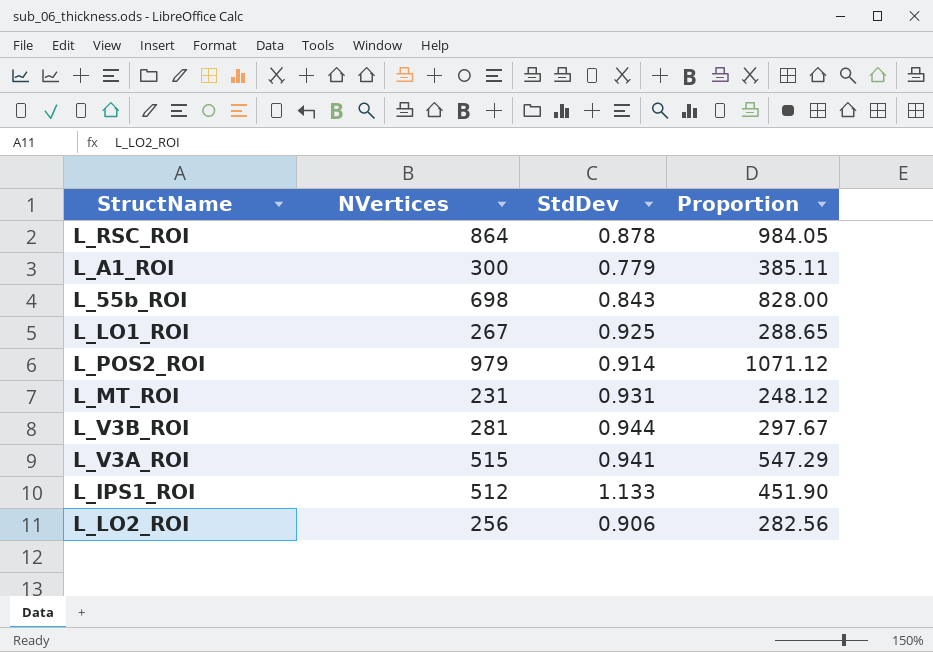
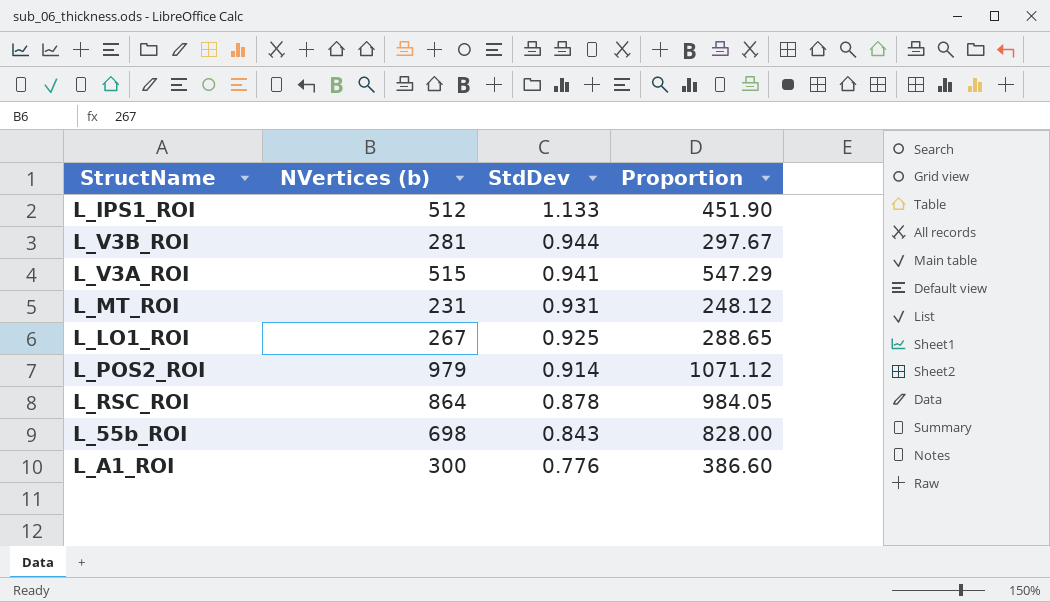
row order: none -> StdDev descending
column name: NVertices -> NVertices (b)
row L_LO2_ROI: 256 | 0.906 | 282.56 -> none
L_A1_ROI | StdDev: 0.779 -> 0.776
L_A1_ROI | Proportion: 385.11 -> 386.60

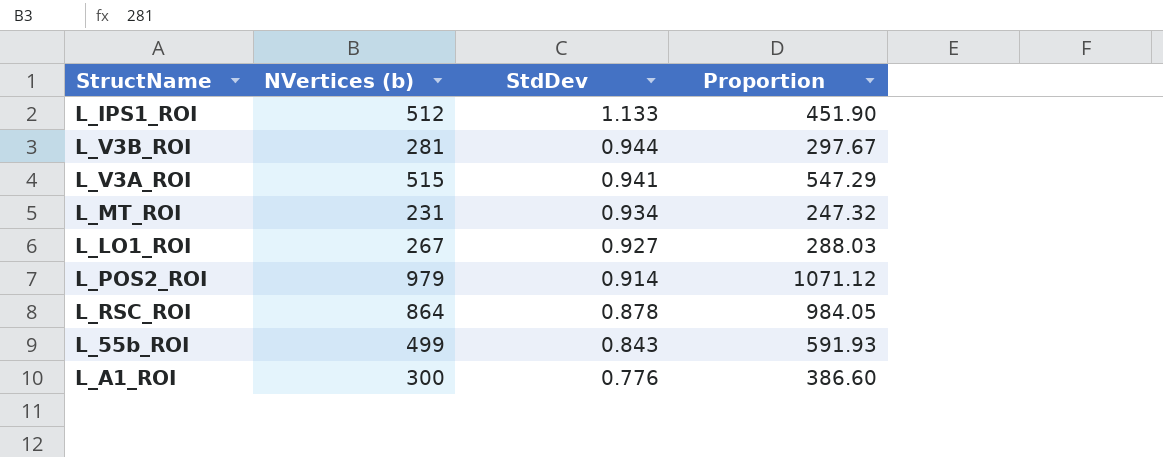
L_MT_ROI | StdDev: 0.931 -> 0.934
L_MT_ROI | Proportion: 248.12 -> 247.32
L_LO1_ROI | StdDev: 0.925 -> 0.927
L_LO1_ROI | Proportion: 288.65 -> 288.03
L_55b_ROI | NVertices (b): 698 -> 499
L_55b_ROI | Proportion: 828.00 -> 591.93

